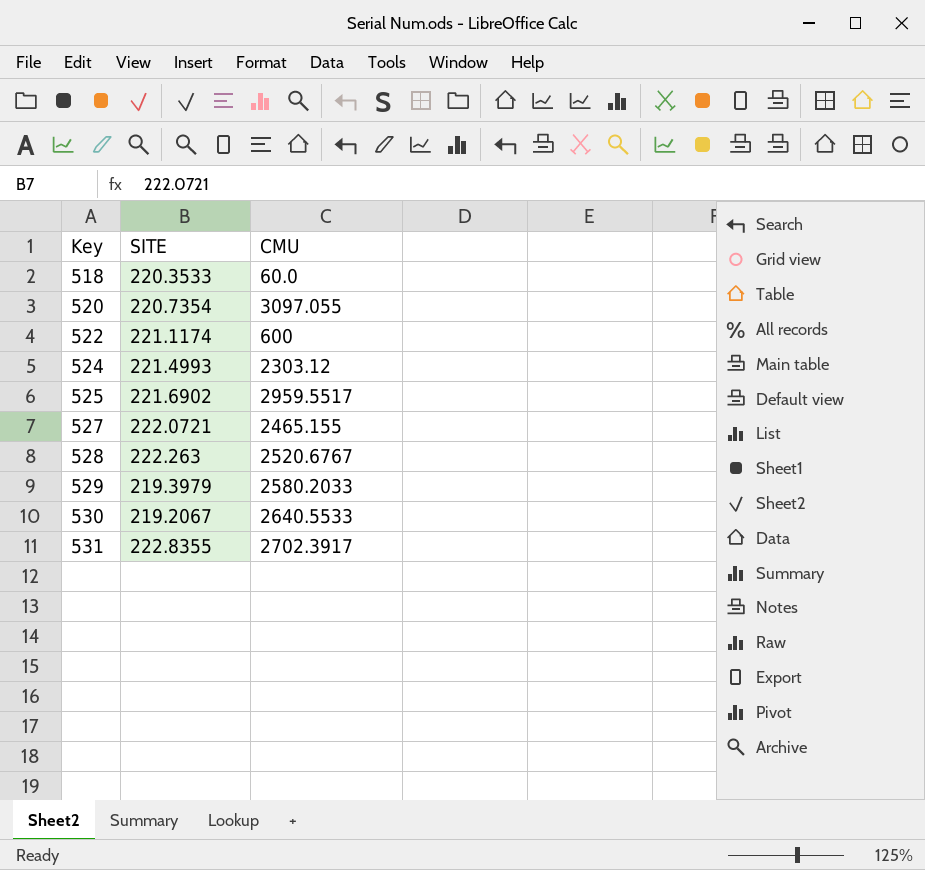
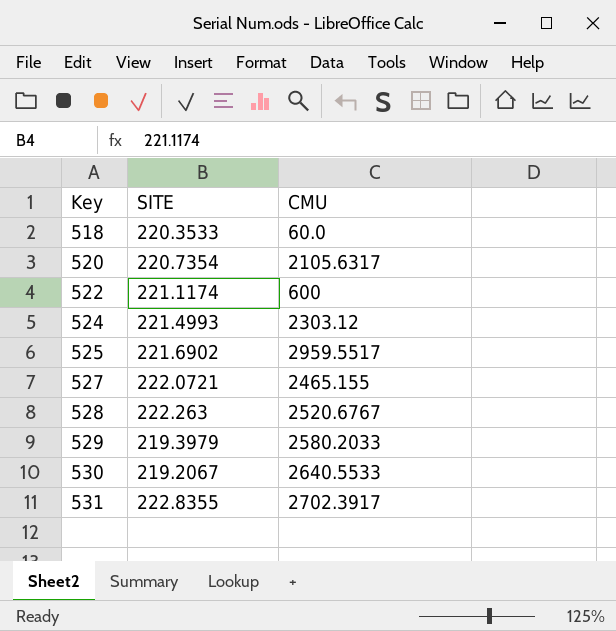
520 | CMU: 3097.055 -> 2105.6317

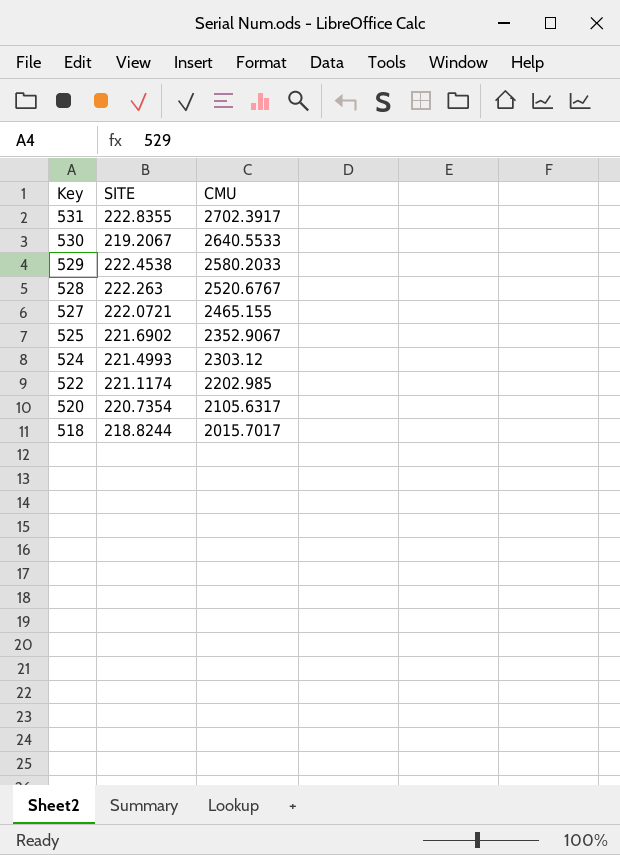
row order: Key ascending -> Key descending
529 | SITE: 219.3979 -> 222.4538
525 | CMU: 2959.5517 -> 2352.9067
522 | CMU: 600 -> 2202.985
518 | SITE: 220.3533 -> 218.8244
518 | CMU: 60.0 -> 2015.7017

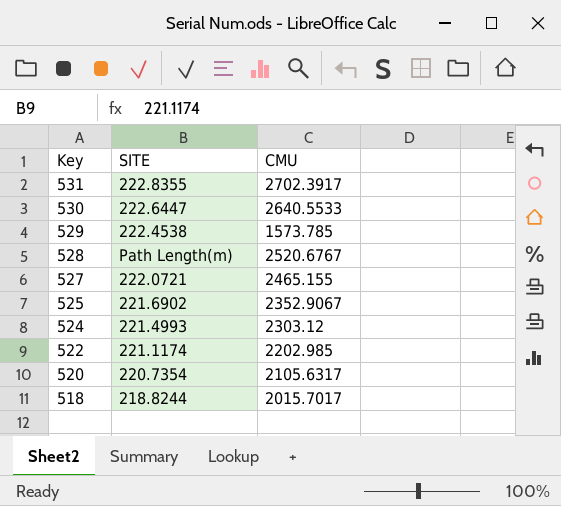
530 | SITE: 219.2067 -> 222.6447
529 | CMU: 2580.2033 -> 1573.785
528 | SITE: 222.263 -> Path Length(m)

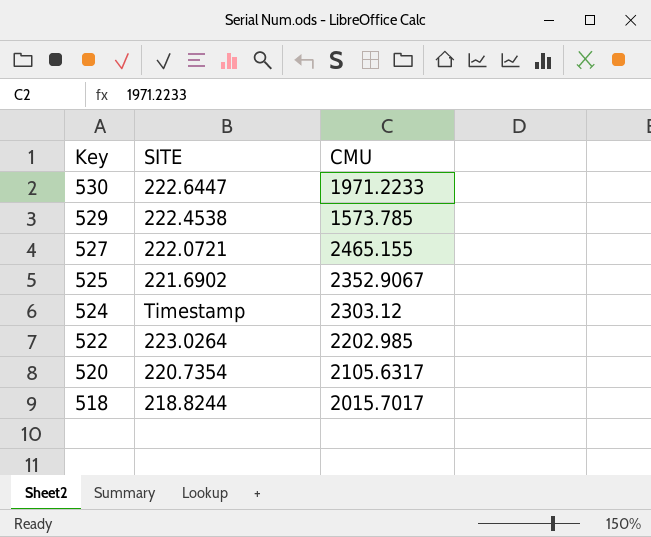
row 531: 222.8355 | 2702.3917 -> none
row 528: Path Length(m) | 2520.6767 -> none
530 | CMU: 2640.5533 -> 1971.2233
524 | SITE: 221.4993 -> Timestamp
522 | SITE: 221.1174 -> 223.0264

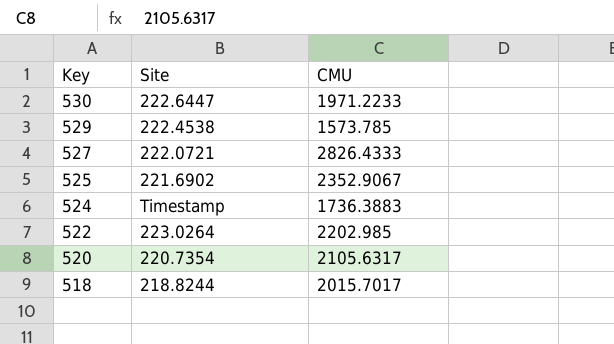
column name: SITE -> Site
527 | CMU: 2465.155 -> 2826.4333
524 | CMU: 2303.12 -> 1736.3883

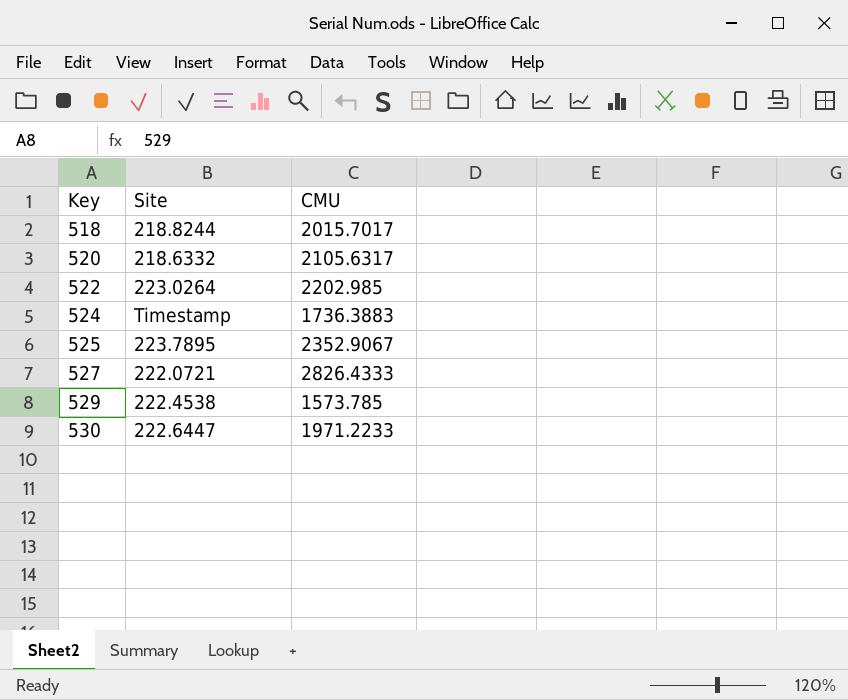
row order: Key descending -> Key ascending
520 | Site: 220.7354 -> 218.6332
525 | Site: 221.6902 -> 223.7895

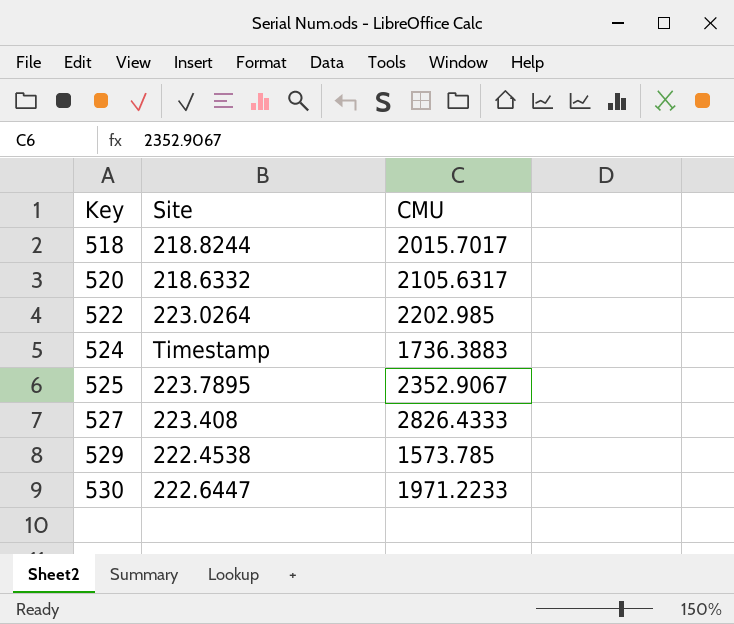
527 | Site: 222.0721 -> 223.408

